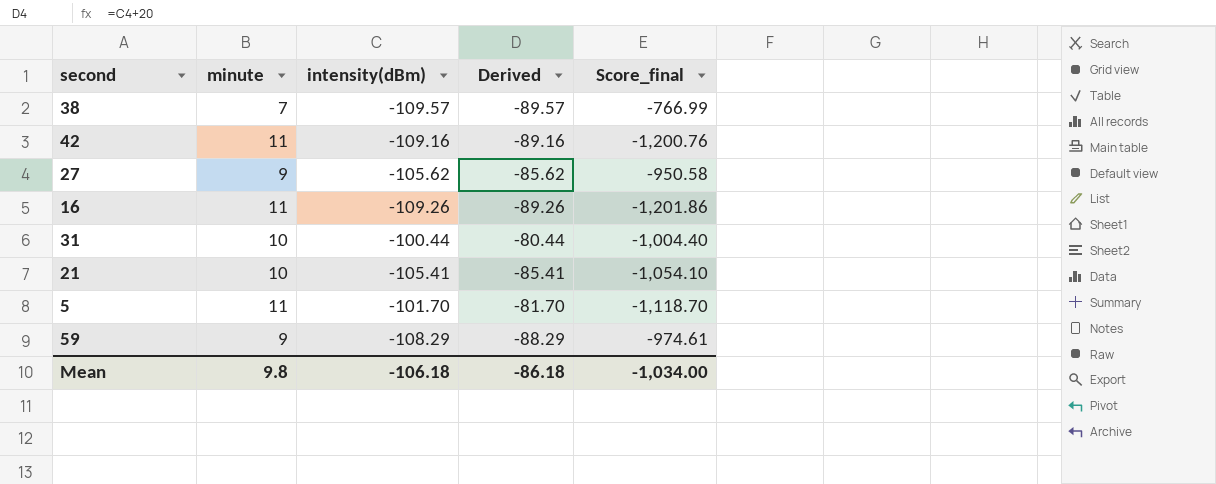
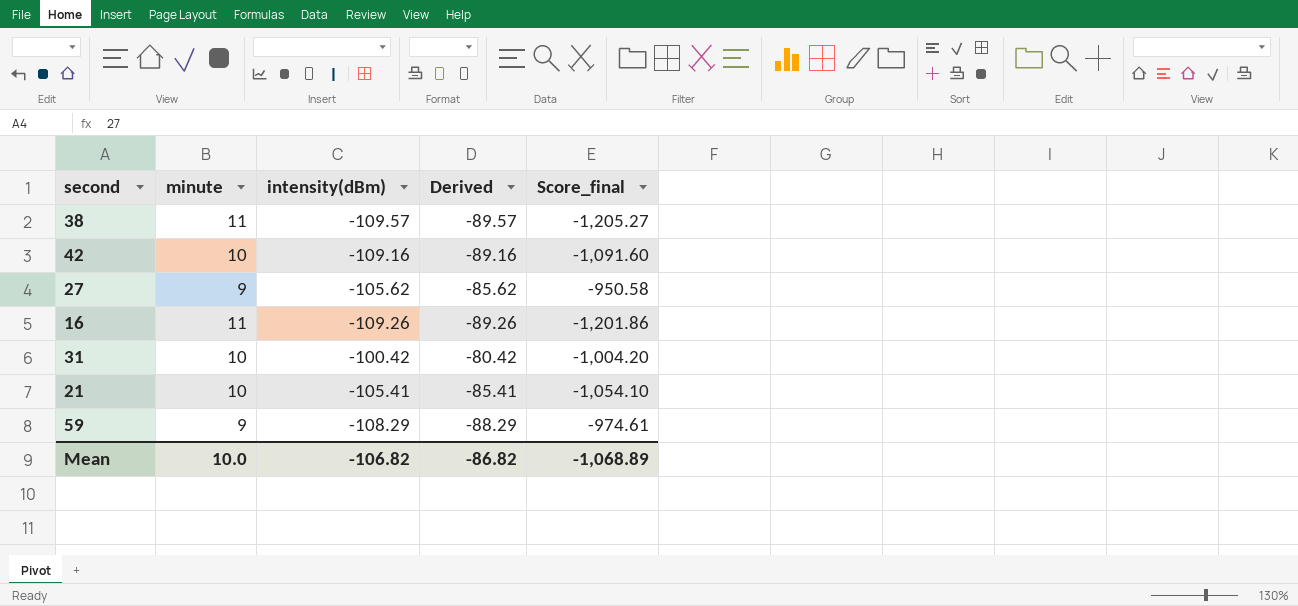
row 5: 11 | -101.70 | -81.70 | -1,118.70 -> none
38 | minute: 7 -> 11
38 | Score_final: -766.99 -> -1,205.27
42 | minute: 11 -> 10
42 | Score_final: -1,200.76 -> -1,091.60
31 | intensity(dBm): -100.44 -> -100.42
31 | Derived: -80.44 -> -80.42
31 | Score_final: -1,004.40 -> -1,004.20
Mean | minute: 9.8 -> 10.0
Mean | intensity(dBm): -106.18 -> -106.82
Mean | Derived: -86.18 -> -86.82
Mean | Score_final: -1,034.00 -> -1,068.89

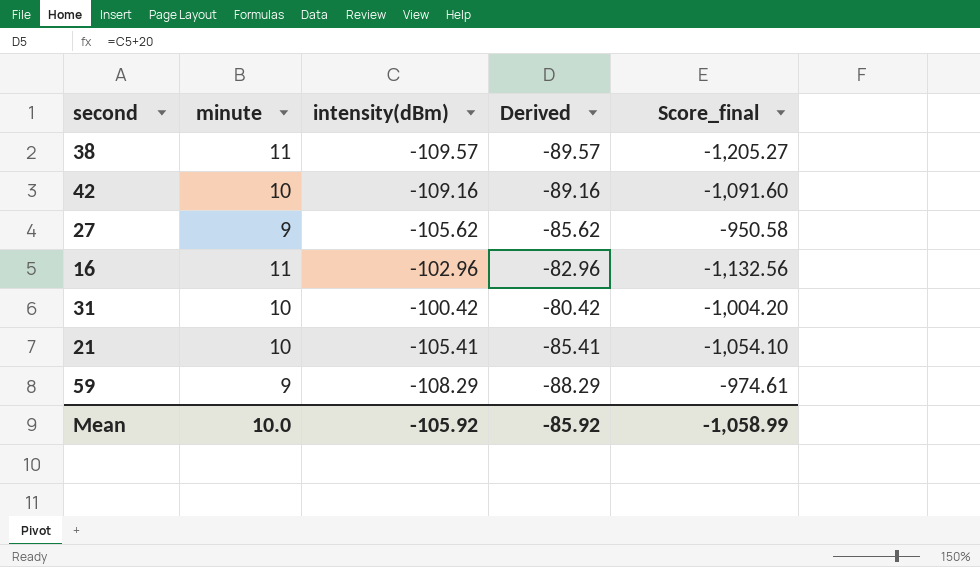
16 | intensity(dBm): -109.26 -> -102.96
16 | Derived: -89.26 -> -82.96
16 | Score_final: -1,201.86 -> -1,132.56
Mean | intensity(dBm): -106.82 -> -105.92
Mean | Derived: -86.82 -> -85.92
Mean | Score_final: -1,068.89 -> -1,058.99

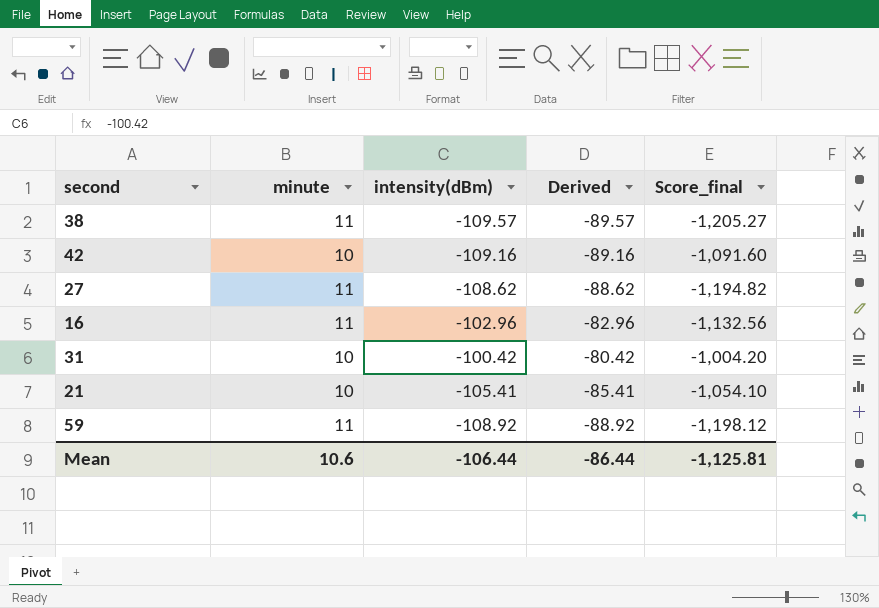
27 | minute: 9 -> 11
27 | intensity(dBm): -105.62 -> -108.62
27 | Derived: -85.62 -> -88.62
27 | Score_final: -950.58 -> -1,194.82
59 | minute: 9 -> 11
59 | intensity(dBm): -108.29 -> -108.92
59 | Derived: -88.29 -> -88.92
59 | Score_final: -974.61 -> -1,198.12
Mean | minute: 10.0 -> 10.6
Mean | intensity(dBm): -105.92 -> -106.44
Mean | Derived: -85.92 -> -86.44
Mean | Score_final: -1,058.99 -> -1,125.81

